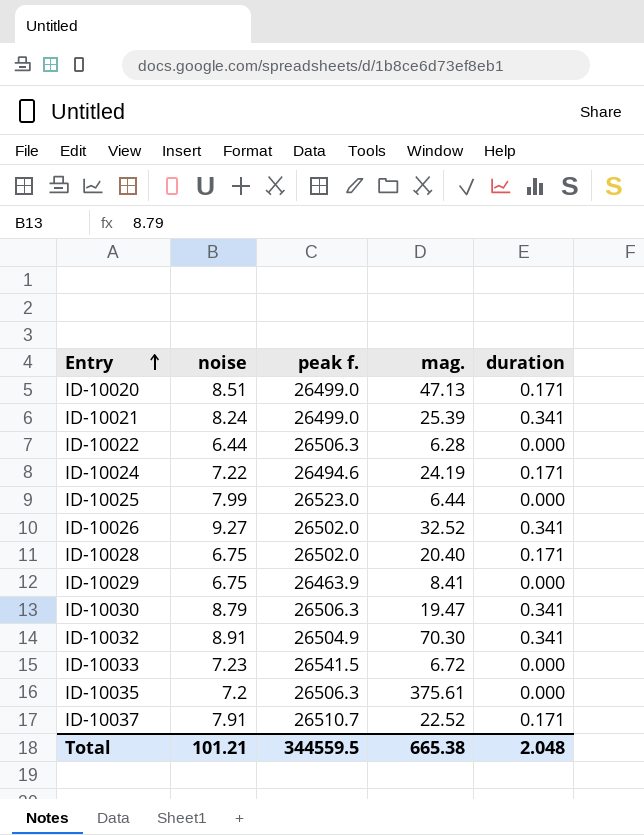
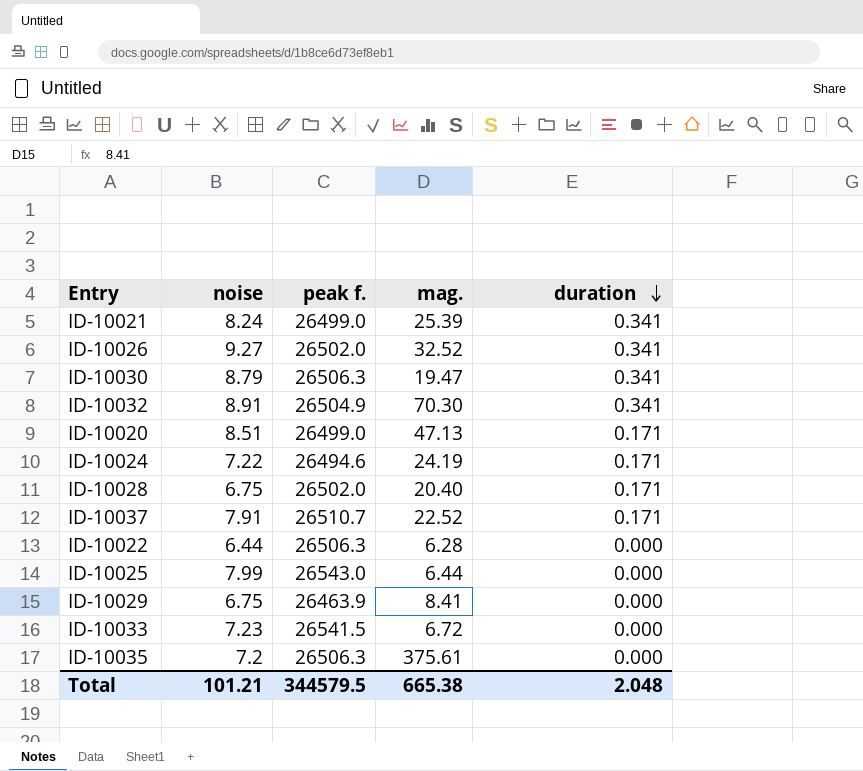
row order: Entry ascending -> duration descending
ID-10025 | peak f.: 26523.0 -> 26543.0
Total | peak f.: 344559.5 -> 344579.5

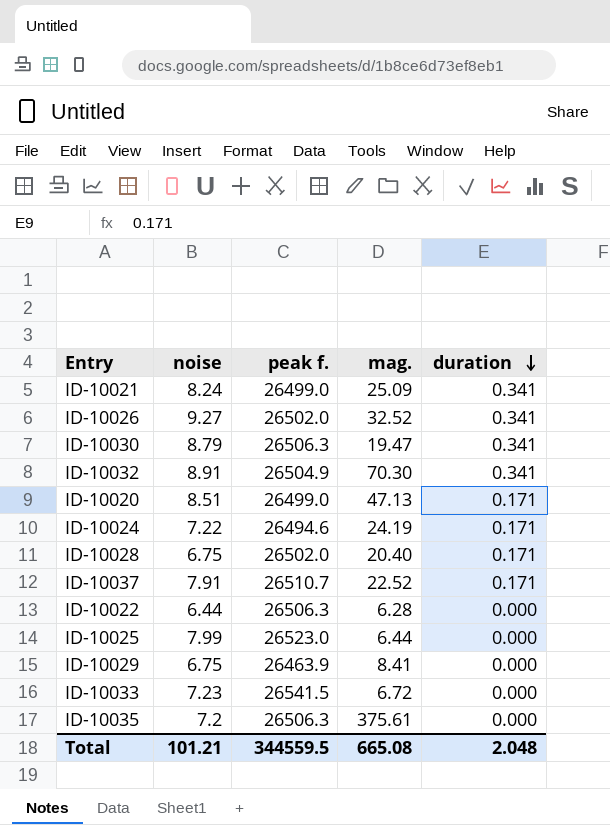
ID-10021 | mag.: 25.39 -> 25.09
ID-10025 | peak f.: 26543.0 -> 26523.0
Total | peak f.: 344579.5 -> 344559.5
Total | mag.: 665.38 -> 665.08

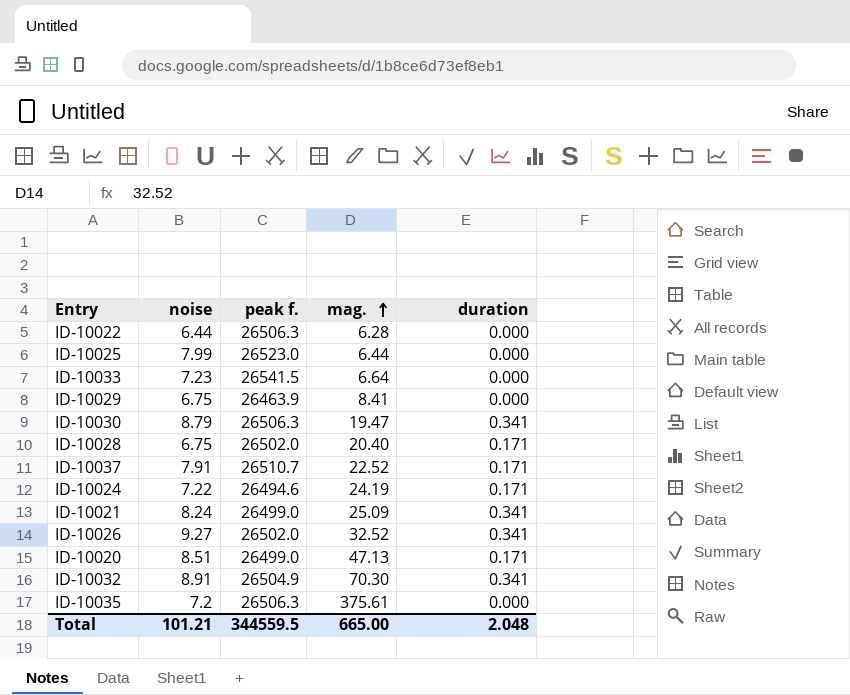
row order: duration descending -> mag. ascending
ID-10033 | mag.: 6.72 -> 6.64
Total | mag.: 665.08 -> 665.00

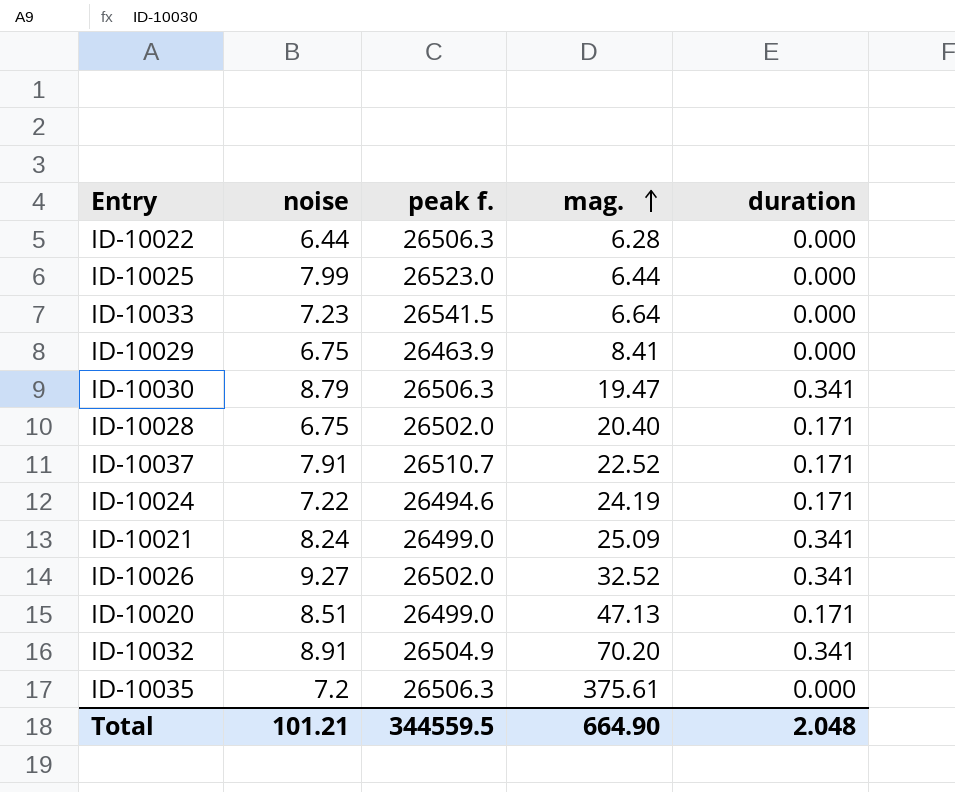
ID-10032 | mag.: 70.30 -> 70.20
Total | mag.: 665.00 -> 664.90

